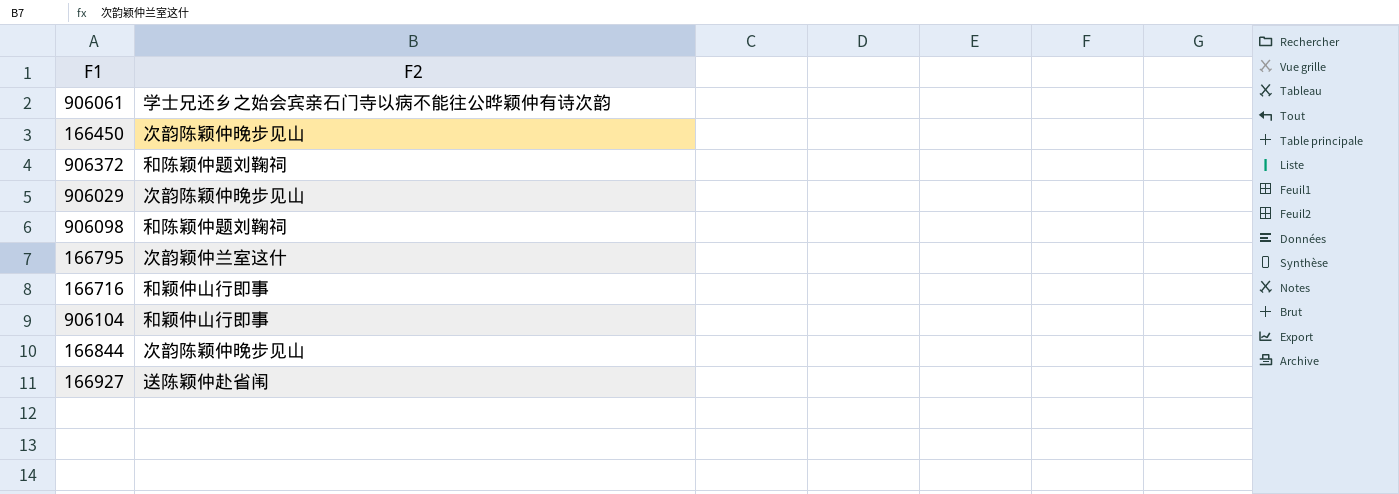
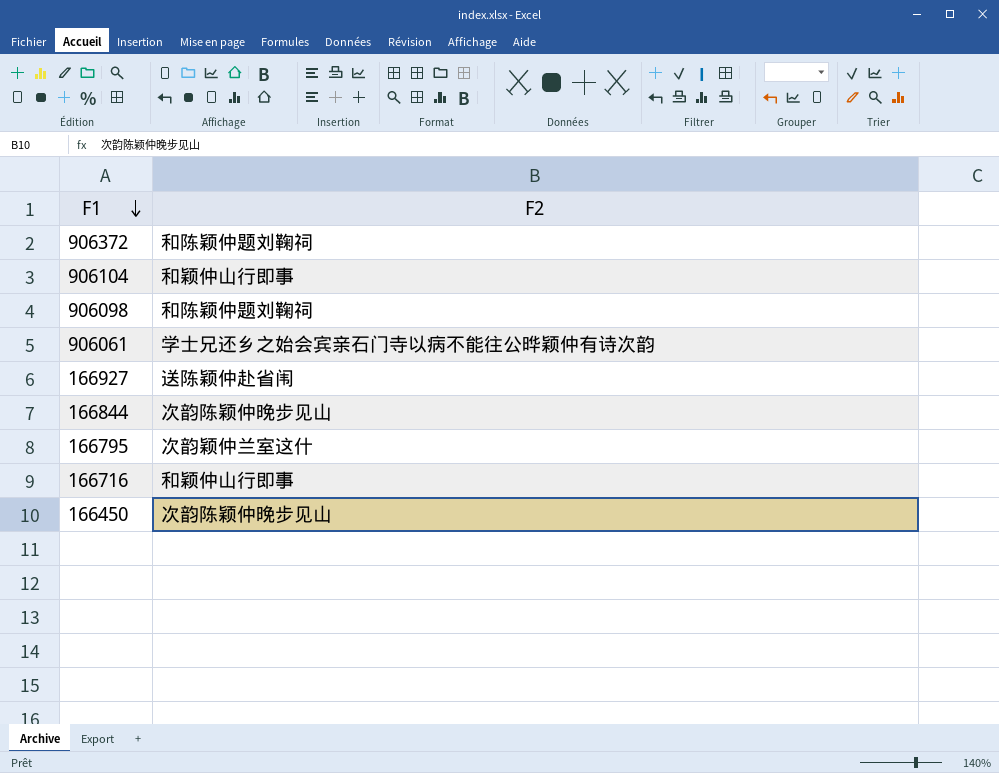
row order: none -> F1 descending
row 906029: 次韵陈颖仲晚步见山 -> none

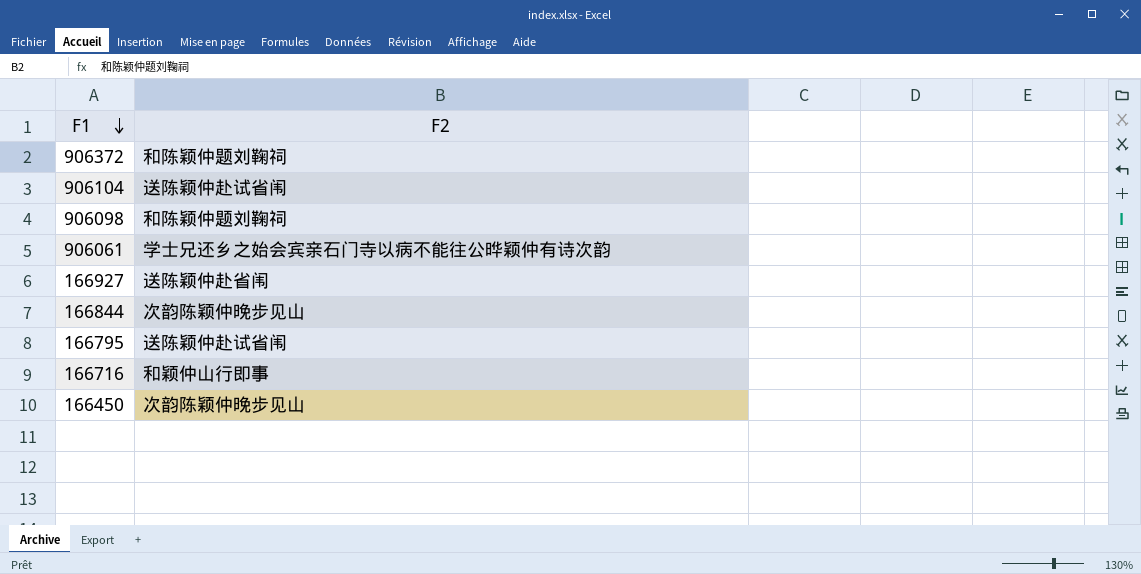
906104 | F2: 和颖仲山行即事 -> 送陈颖仲赴试省闱
166795 | F2: 次韵颖仲兰室这什 -> 送陈颖仲赴试省闱

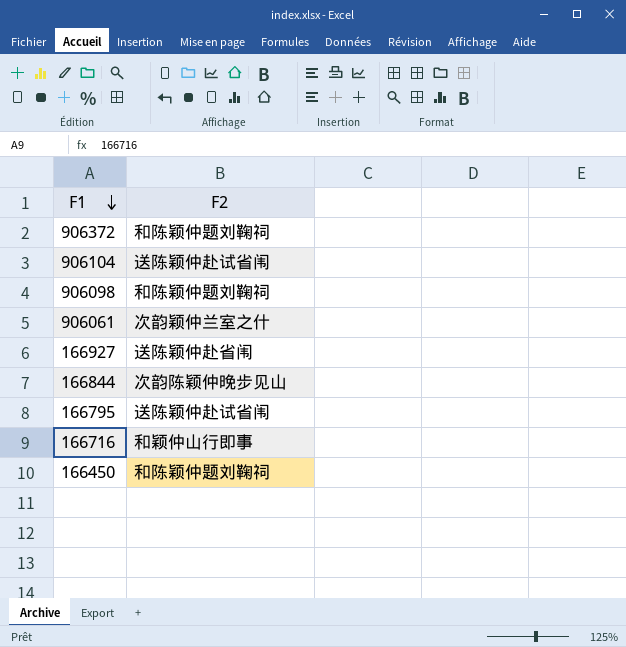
906061 | F2: 学士兄还乡之始会宾亲石门寺以病不能往公晔颖仲有诗次韵 -> 次韵颖仲兰室之什
166450 | F2: 次韵陈颖仲晚步见山 -> 和陈颖仲题刘鞠祠

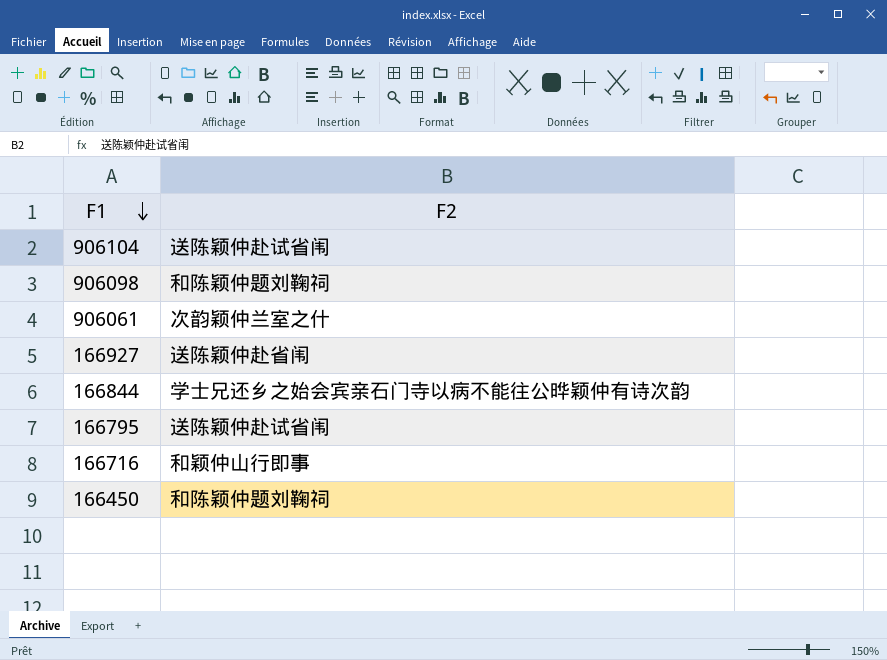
row 906372: 和陈颖仲题刘鞠祠 -> none
166844 | F2: 次韵陈颖仲晚步见山 -> 学士兄还乡之始会宾亲石门寺以病不能往公晔颖仲有诗次韵

